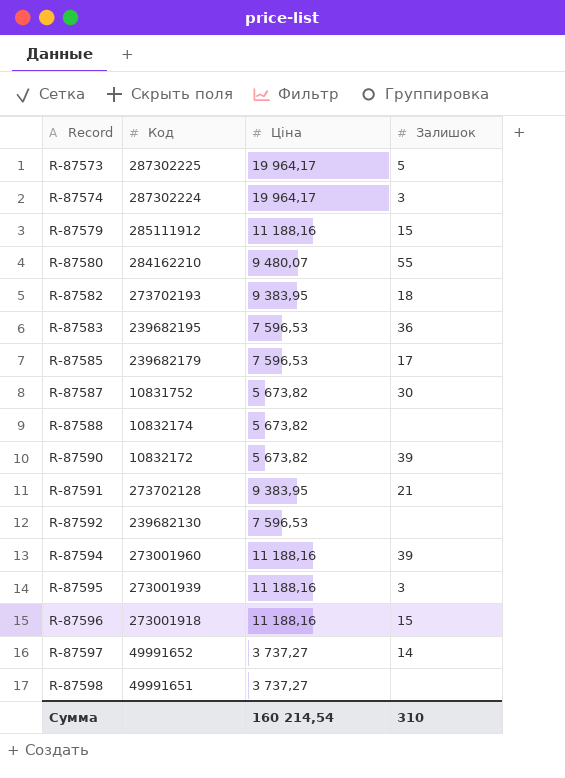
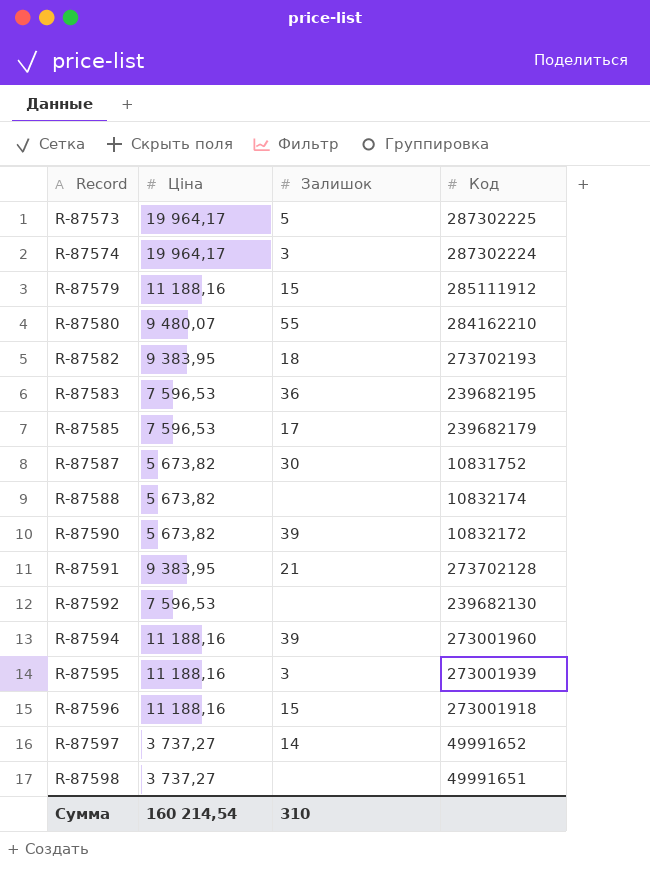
column Код | position: 2 -> 4

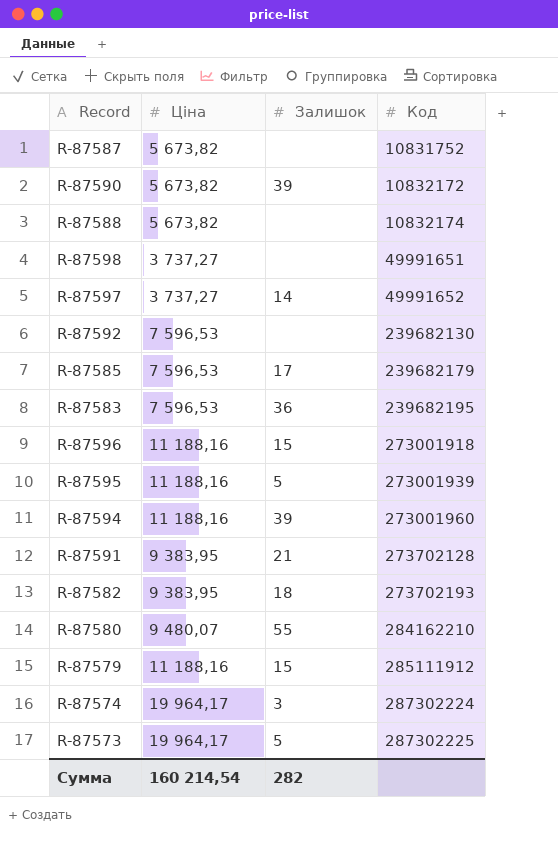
row order: Record ascending -> Код ascending
R-87587 | Залишок: 30 -> none
R-87595 | Залишок: 3 -> 5
Сумма | Залишок: 310 -> 282

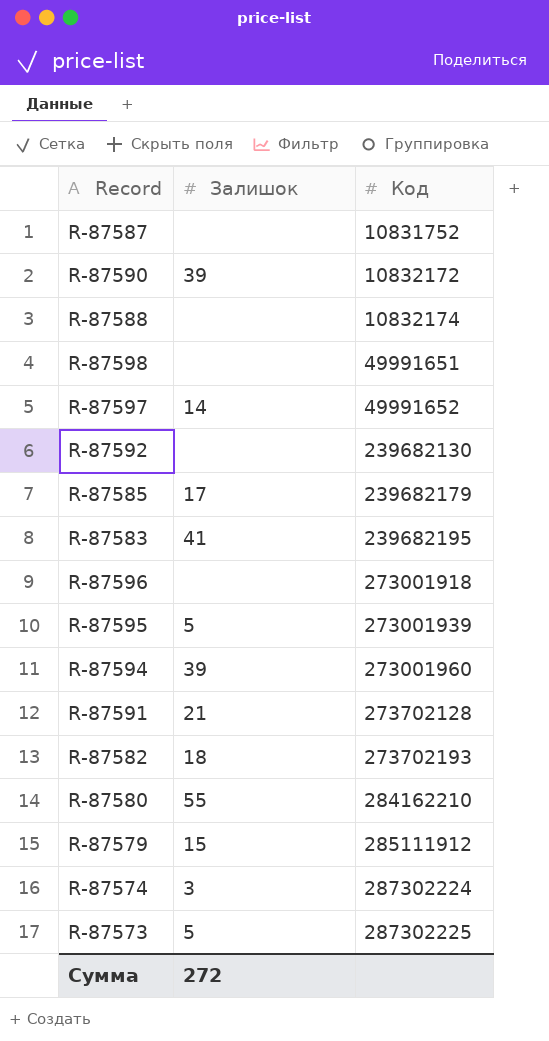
column Ціна | position: 2 -> none
R-87583 | Залишок: 36 -> 41
R-87596 | Залишок: 15 -> none
Сумма | Залишок: 282 -> 272

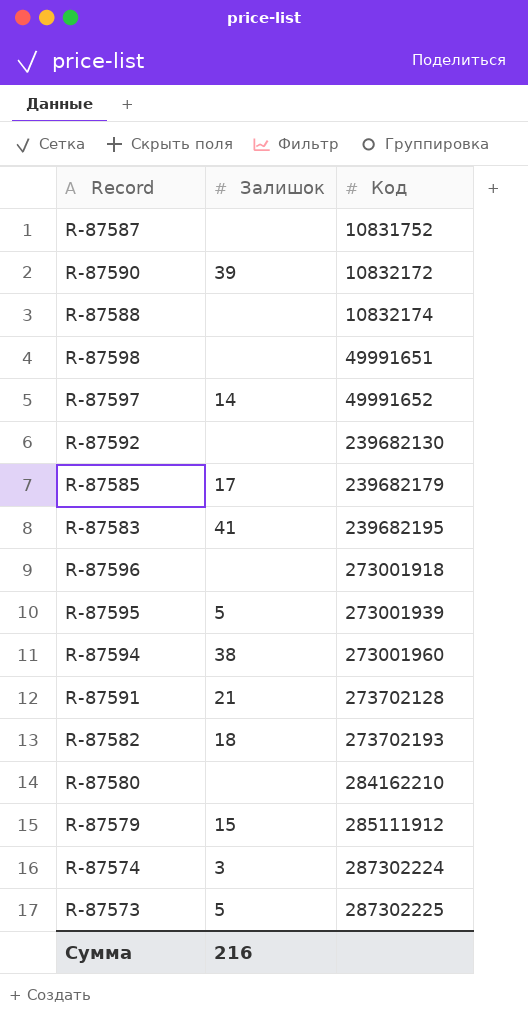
R-87594 | Залишок: 39 -> 38
R-87580 | Залишок: 55 -> none
Сумма | Залишок: 272 -> 216

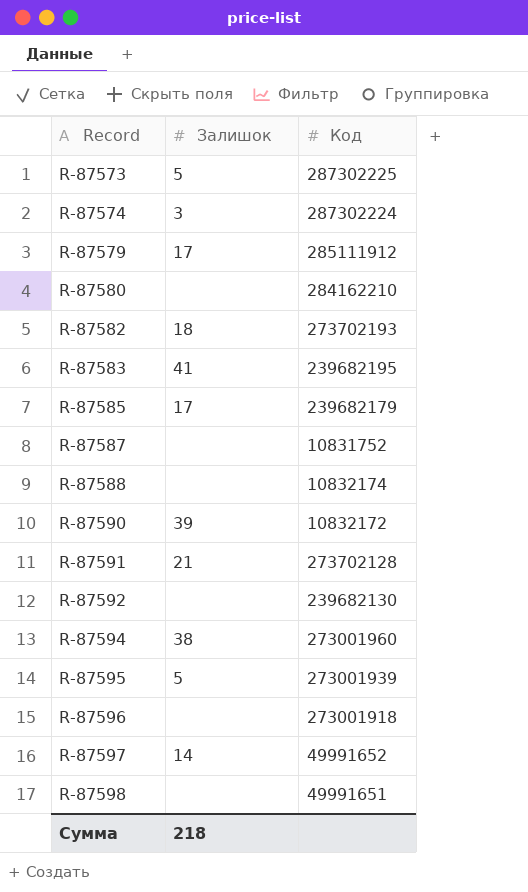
row order: Код ascending -> Record ascending
R-87579 | Залишок: 15 -> 17
Сумма | Залишок: 216 -> 218

